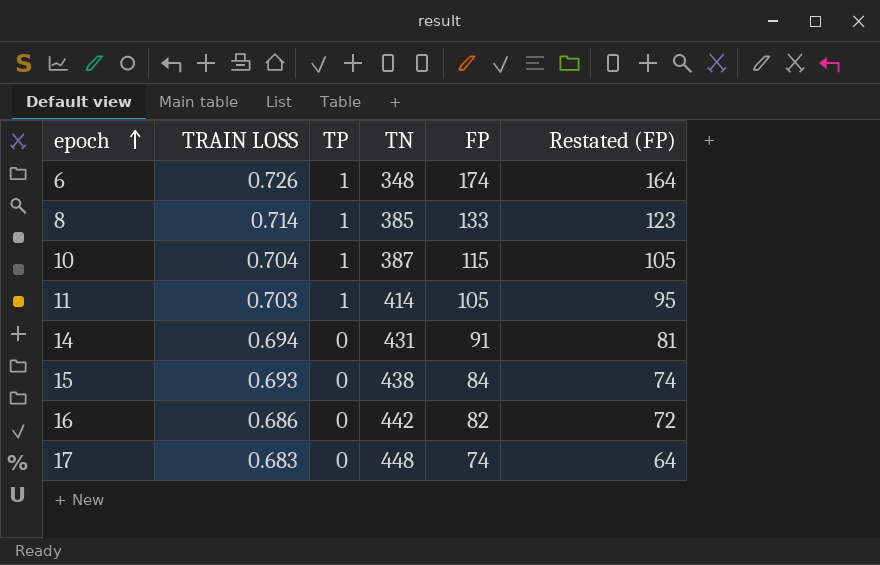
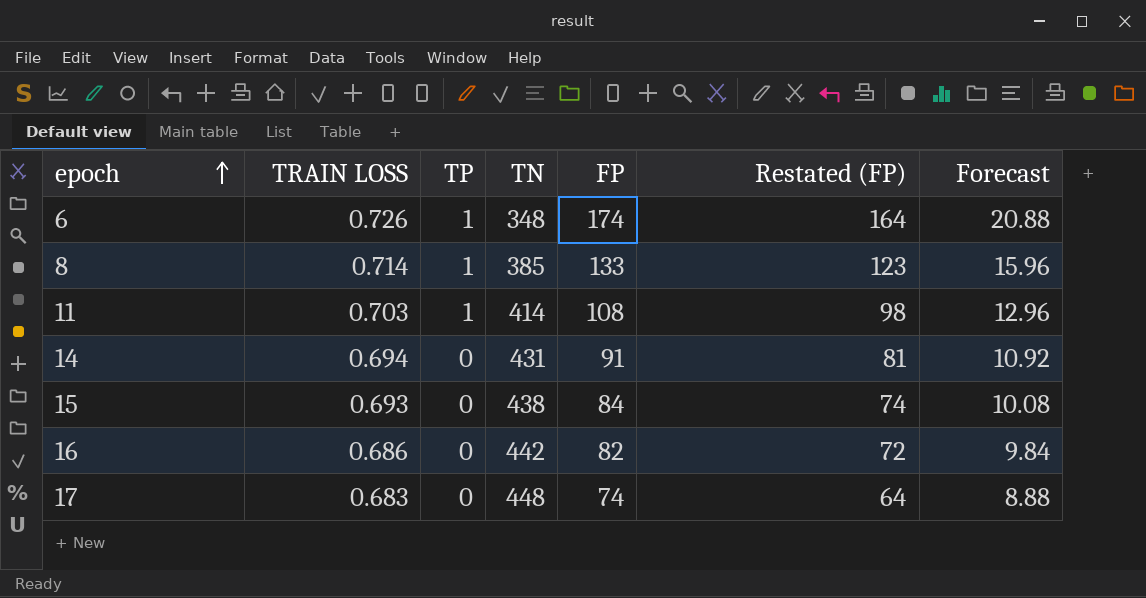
column Forecast | formula: none -> [FP] * 0.12
row 10: 0.704 | 1 | 387 | 115 | 105 -> none
11 | FP: 105 -> 108
11 | Restated (FP): 95 -> 98

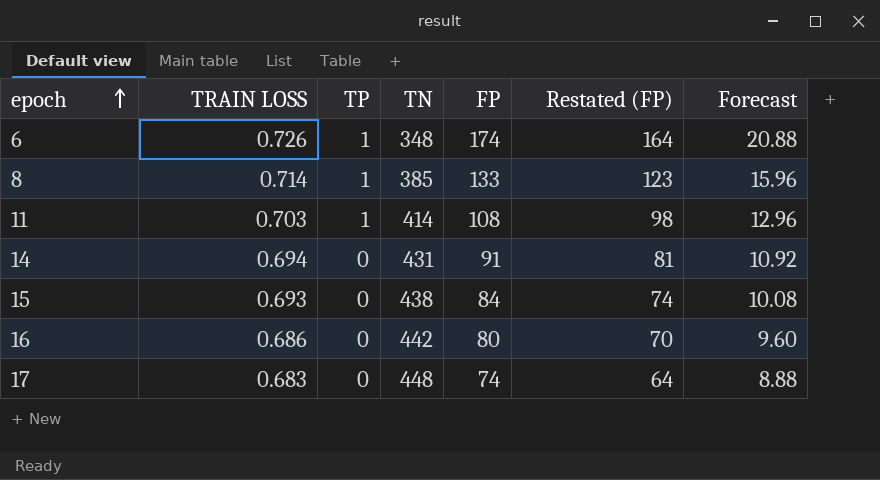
16 | FP: 82 -> 80
16 | Restated (FP): 72 -> 70
16 | Forecast: 9.84 -> 9.60

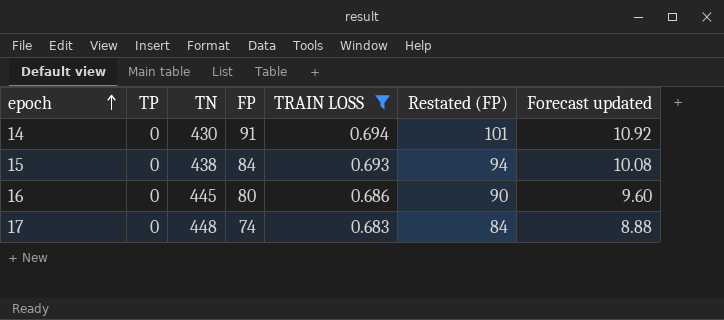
filter: none -> TRAIN LOSS <= 0.694
column TRAIN LOSS | position: 2 -> 5
column Restated (FP) | formula: [FP] - 10 -> [FP] + 10
column name: Forecast -> Forecast updated
14 | TN: 431 -> 430
16 | TN: 442 -> 445

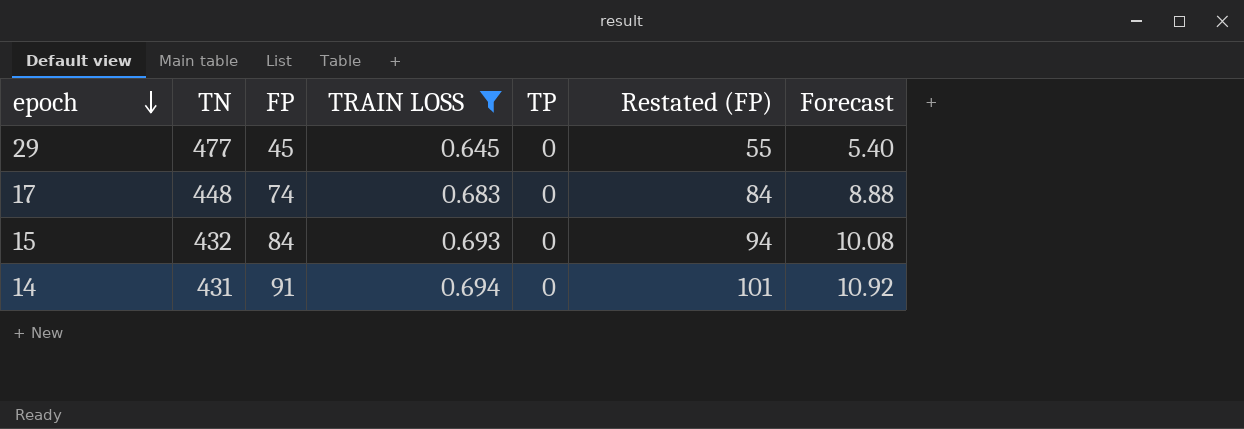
row order: epoch ascending -> epoch descending
column TP | position: 2 -> 5
column name: Forecast updated -> Forecast
row 16: 0 | 445 | 80 | 0.686 | 90 | 9.60 -> none
row 29: none -> 477 | 45 | 0.645 | 0 | 55 | 5.40
15 | TN: 438 -> 432
14 | TN: 430 -> 431

